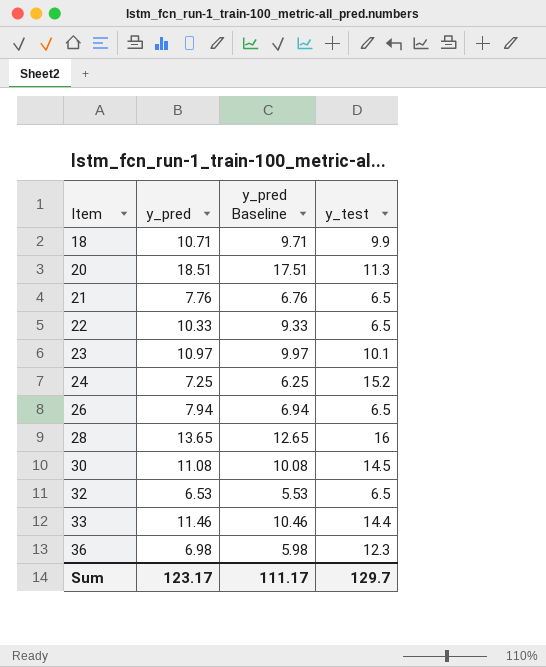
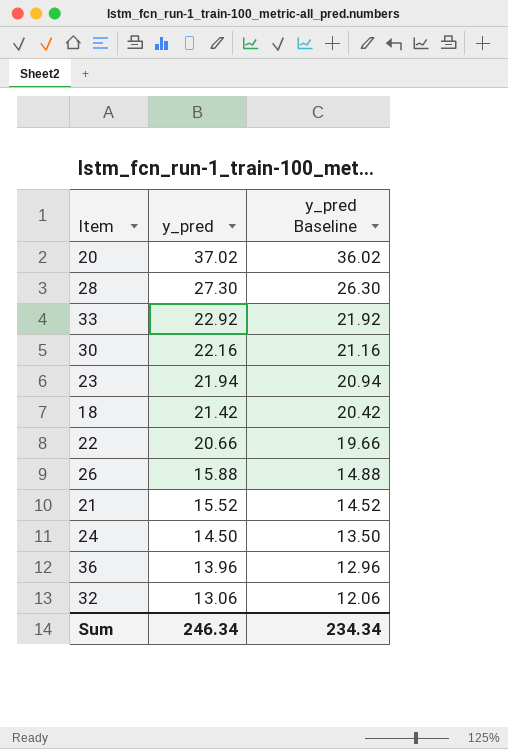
row order: Item ascending -> y_pred descending
column y_test | position: 4 -> none
20 | y_pred: 18.51 -> 37.02
20 | y_pred Baseline: 17.51 -> 36.02
28 | y_pred: 13.65 -> 27.30
28 | y_pred Baseline: 12.65 -> 26.30
33 | y_pred: 11.46 -> 22.92
33 | y_pred Baseline: 10.46 -> 21.92
30 | y_pred: 11.08 -> 22.16
30 | y_pred Baseline: 10.08 -> 21.16
23 | y_pred: 10.97 -> 21.94
23 | y_pred Baseline: 9.97 -> 20.94
18 | y_pred: 10.71 -> 21.42
18 | y_pred Baseline: 9.71 -> 20.42
22 | y_pred: 10.33 -> 20.66
22 | y_pred Baseline: 9.33 -> 19.66
26 | y_pred: 7.94 -> 15.88
26 | y_pred Baseline: 6.94 -> 14.88
21 | y_pred: 7.76 -> 15.52
21 | y_pred Baseline: 6.76 -> 14.52
24 | y_pred: 7.25 -> 14.50
24 | y_pred Baseline: 6.25 -> 13.50
36 | y_pred: 6.98 -> 13.96
36 | y_pred Baseline: 5.98 -> 12.96
32 | y_pred: 6.53 -> 13.06
32 | y_pred Baseline: 5.53 -> 12.06
Sum | y_pred: 123.17 -> 246.34
Sum | y_pred Baseline: 111.17 -> 234.34

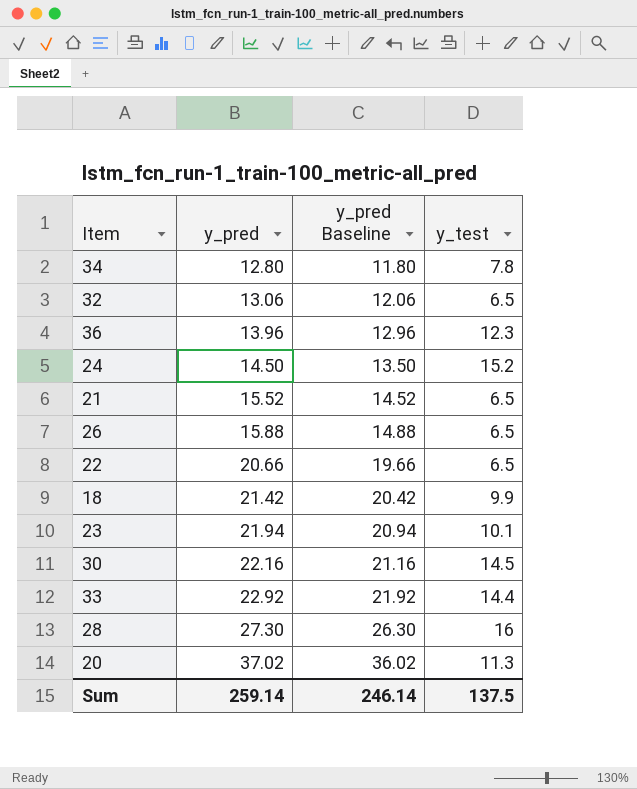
row order: y_pred descending -> y_pred ascending
column y_test | position: none -> 4
row 34: none -> 12.80 | 11.80 | 7.8
Sum | y_pred: 246.34 -> 259.14
Sum | y_pred Baseline: 234.34 -> 246.14

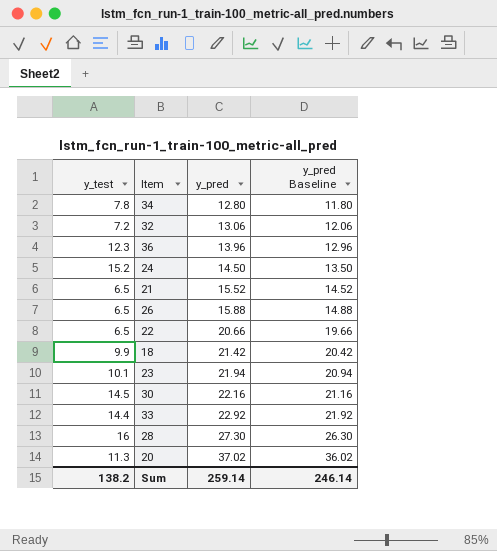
column y_test | position: 4 -> 1
32 | y_test: 6.5 -> 7.2
Sum | y_test: 137.5 -> 138.2

